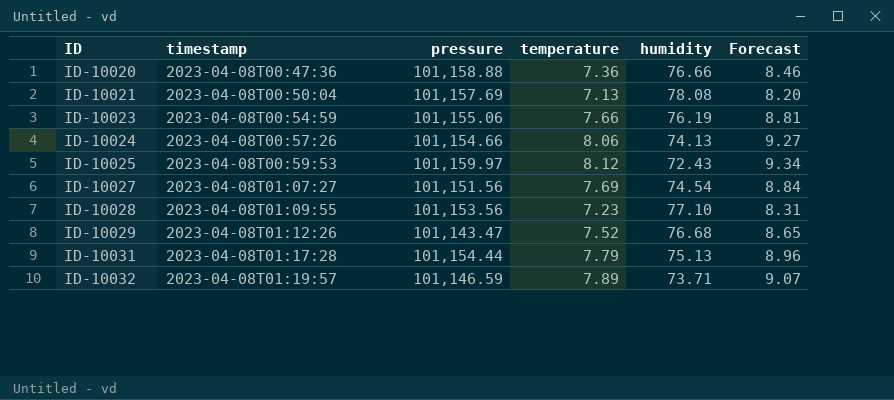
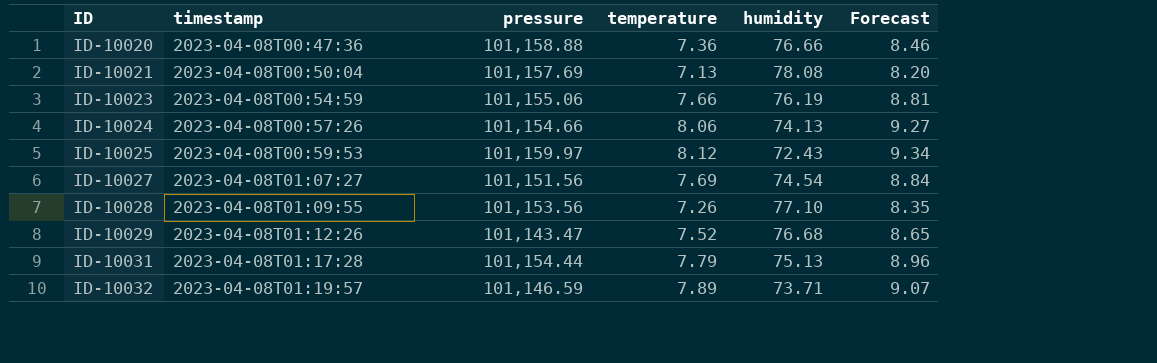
ID-10028 | temperature: 7.23 -> 7.26
ID-10028 | Forecast: 8.31 -> 8.35

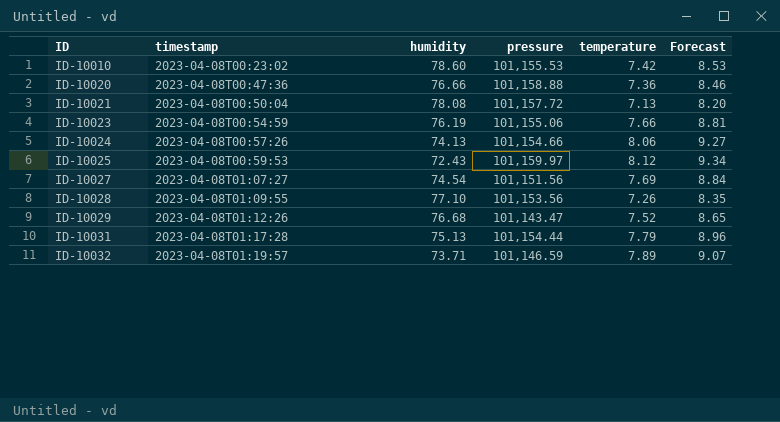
column humidity | position: 5 -> 3
row ID-10010: none -> 2023-04-08T00:23:02 | 78.60 | 101,155.53 | 7.42 | 8.53
ID-10021 | pressure: 101,157.69 -> 101,157.72

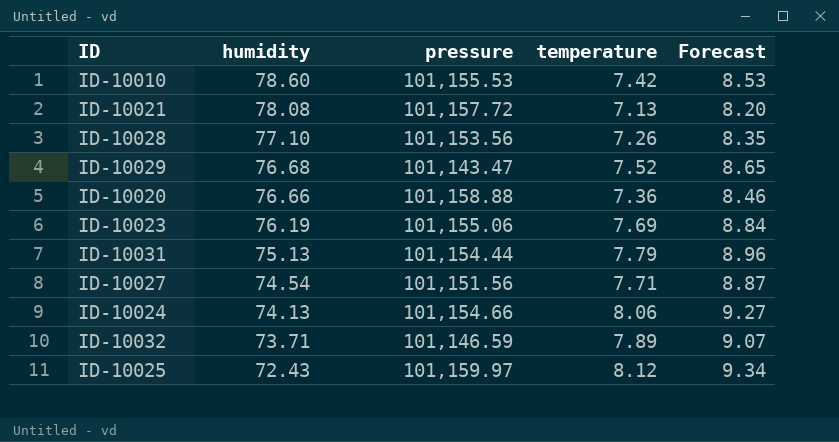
row order: ID ascending -> humidity descending
column timestamp | position: 2 -> none
ID-10023 | temperature: 7.66 -> 7.69
ID-10023 | Forecast: 8.81 -> 8.84
ID-10027 | temperature: 7.69 -> 7.71
ID-10027 | Forecast: 8.84 -> 8.87

